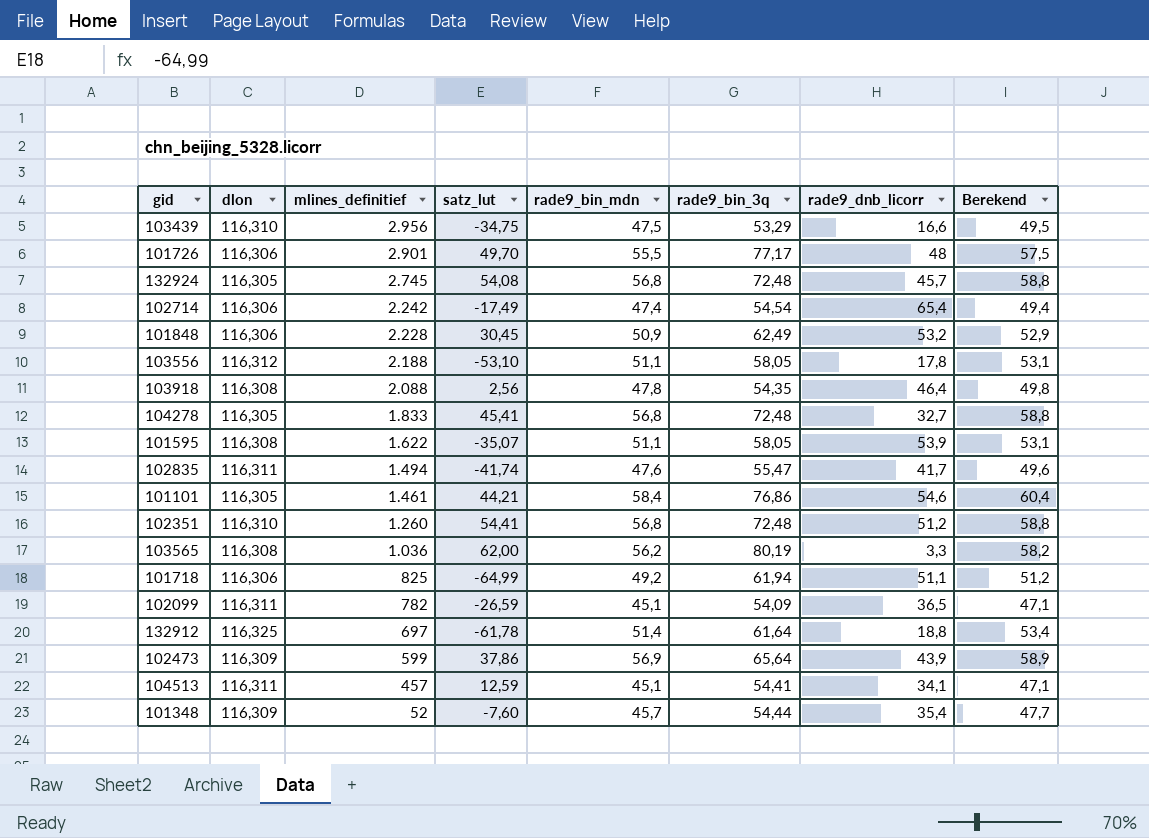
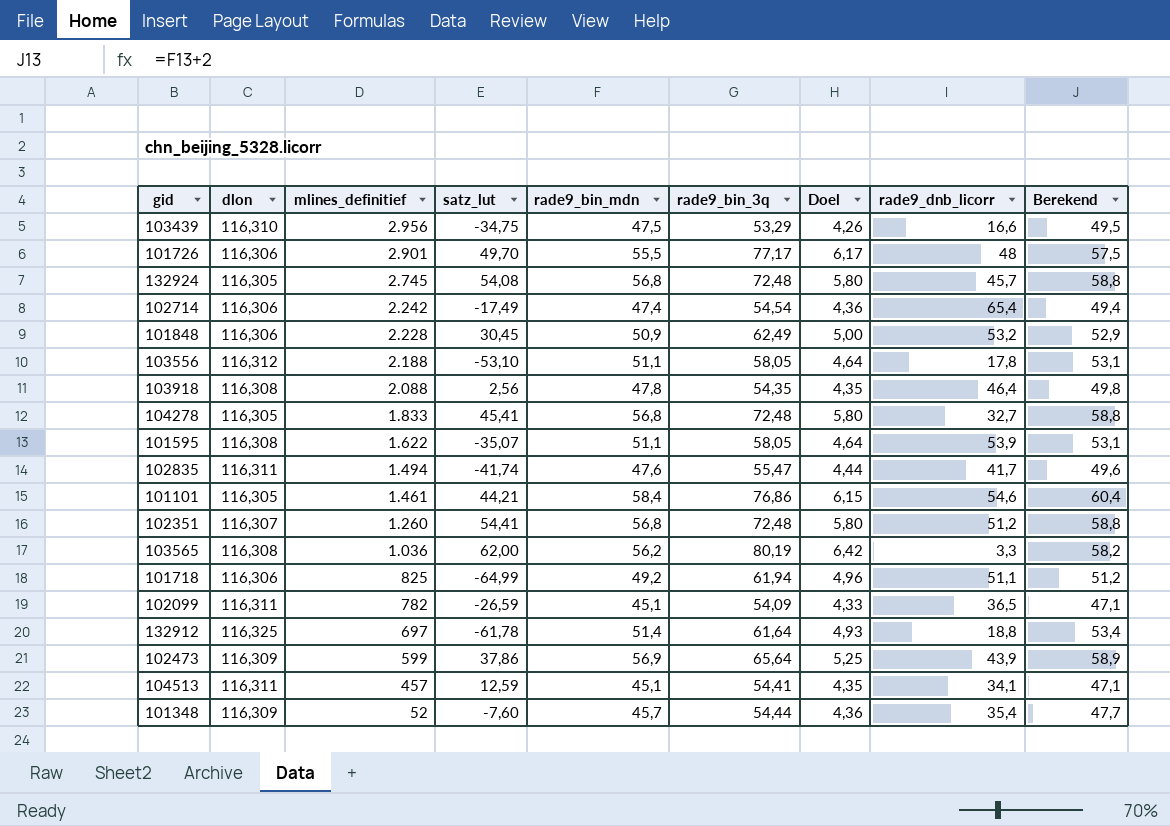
column Doel | formula: none -> [rade9_bin_3q] * 0,08
102351 | dlon: 116,310 -> 116,307

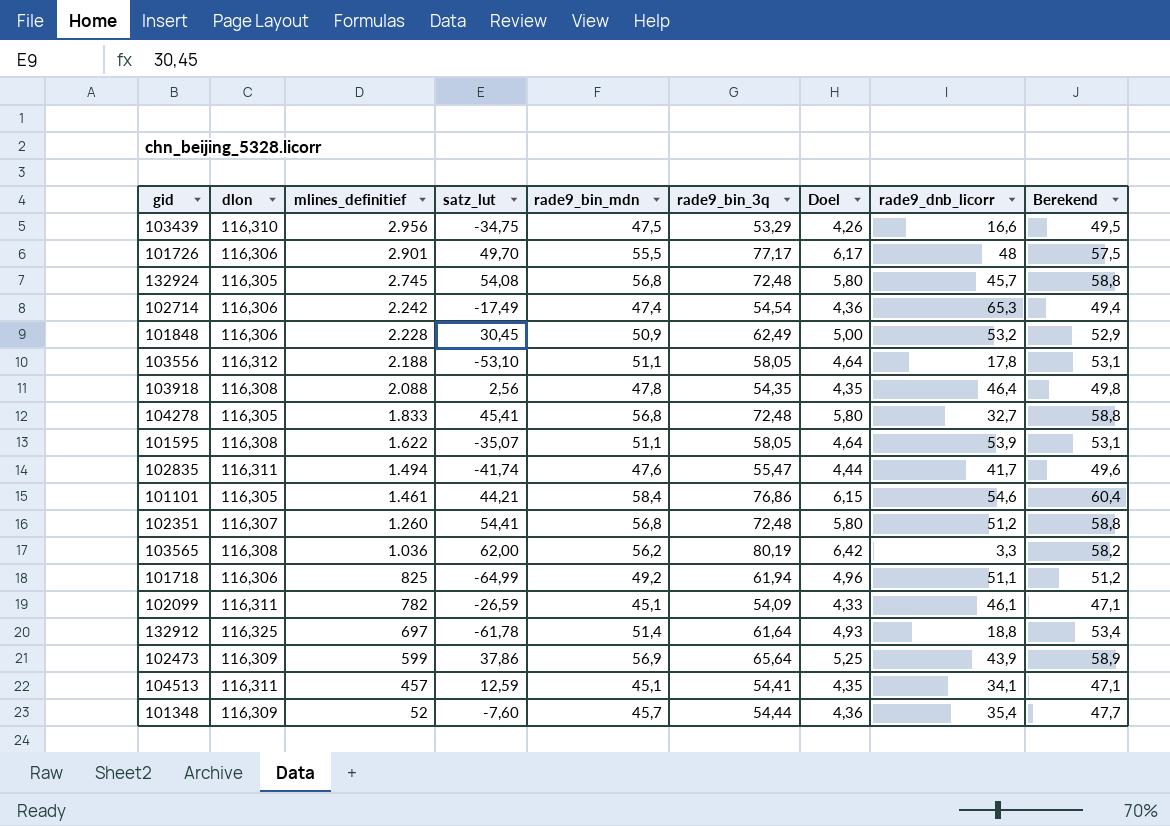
102714 | rade9_dnb_licorr: 65,4 -> 65,3
102099 | rade9_dnb_licorr: 36,5 -> 46,1

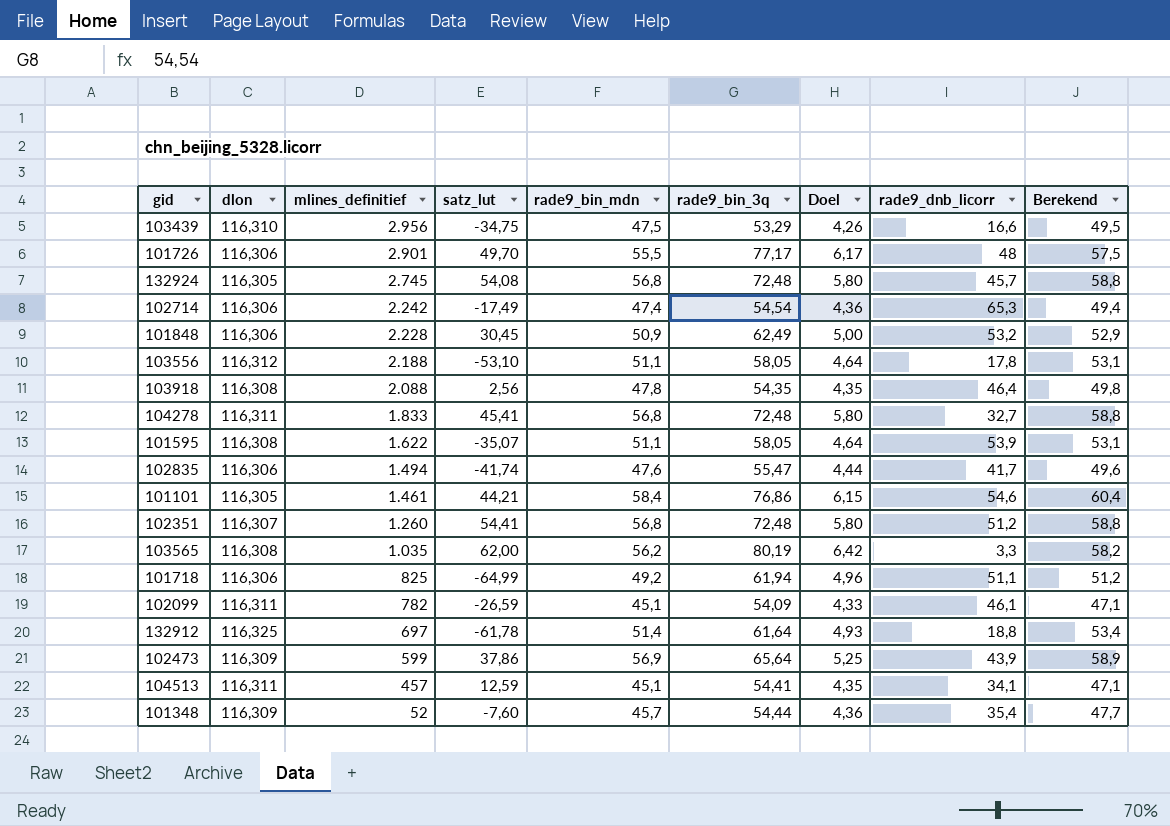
104278 | dlon: 116,305 -> 116,311
102835 | dlon: 116,311 -> 116,306
103565 | mlines_definitief: 1.036 -> 1.035

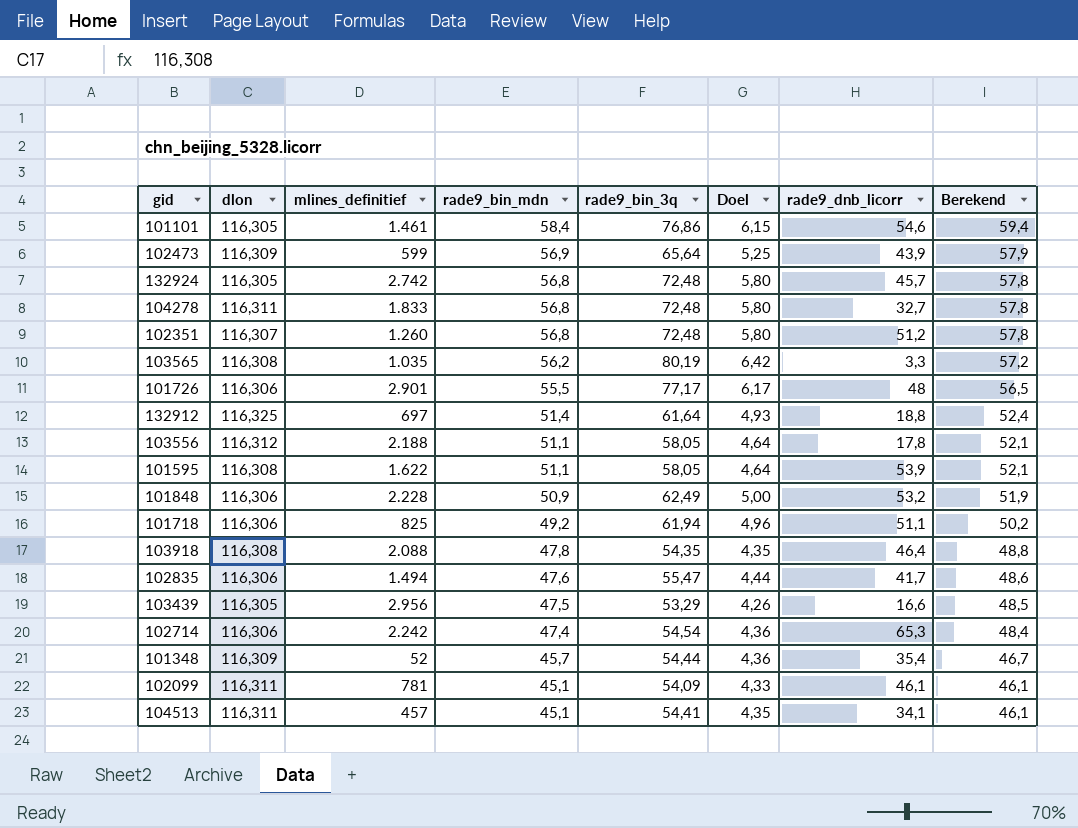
row order: mlines_definitief descending -> rade9_bin_mdn descending
column satz_lut | position: 4 -> none
column Berekend | formula: [rade9_bin_mdn] + 2 -> [rade9_bin_mdn] + 1
132924 | mlines_definitief: 2.745 -> 2.742
103439 | dlon: 116,310 -> 116,305
102099 | mlines_definitief: 782 -> 781

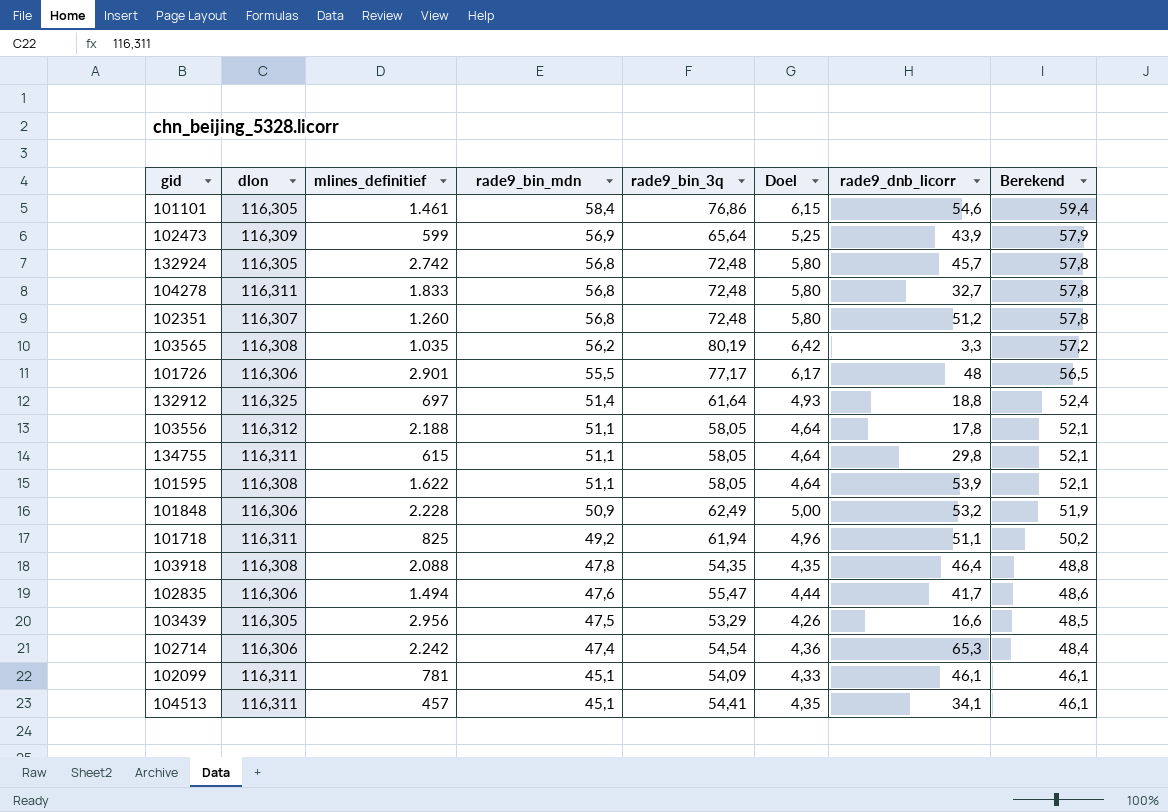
row 101348: 116,309 | 52 | 45,7 | 54,44 | 4,36 | 35,4 | 46,7 -> none
row 134755: none -> 116,311 | 615 | 51,1 | 58,05 | 4,64 | 29,8 | 52,1
101718 | dlon: 116,306 -> 116,311

